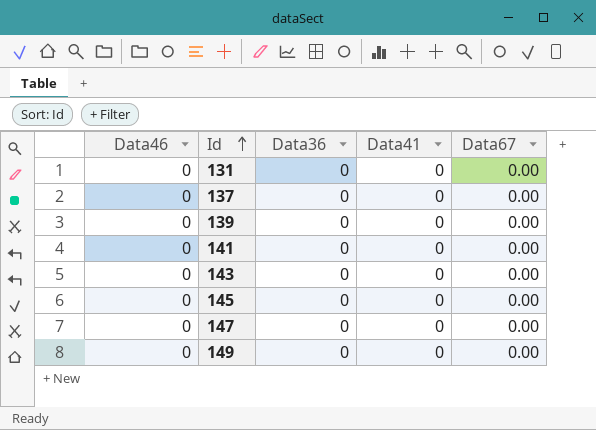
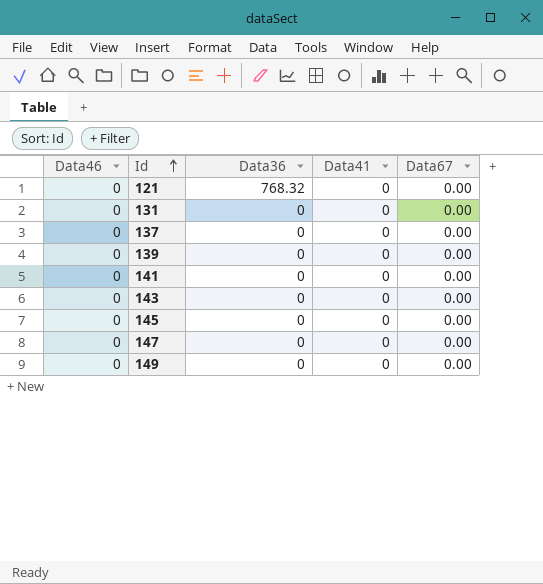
row 121: none -> 0 | 768.32 | 0 | 0.00

